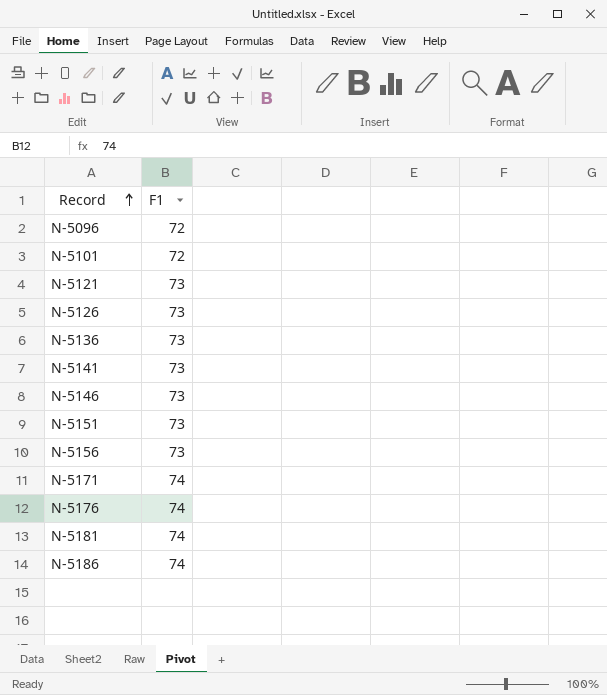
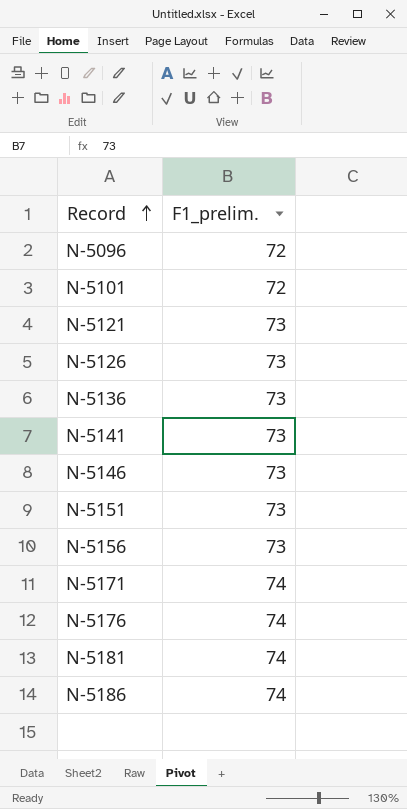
column name: F1 -> F1_prelim.

